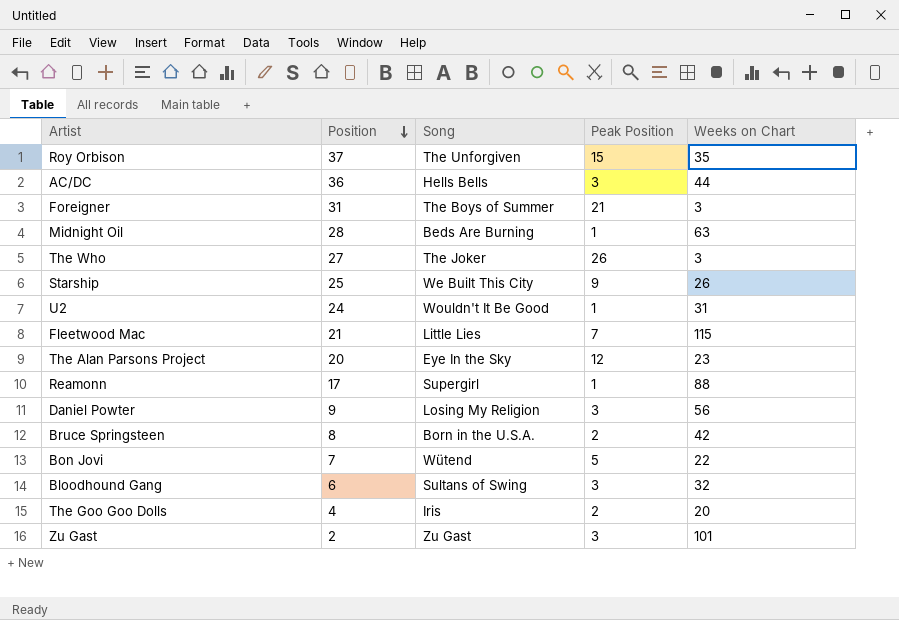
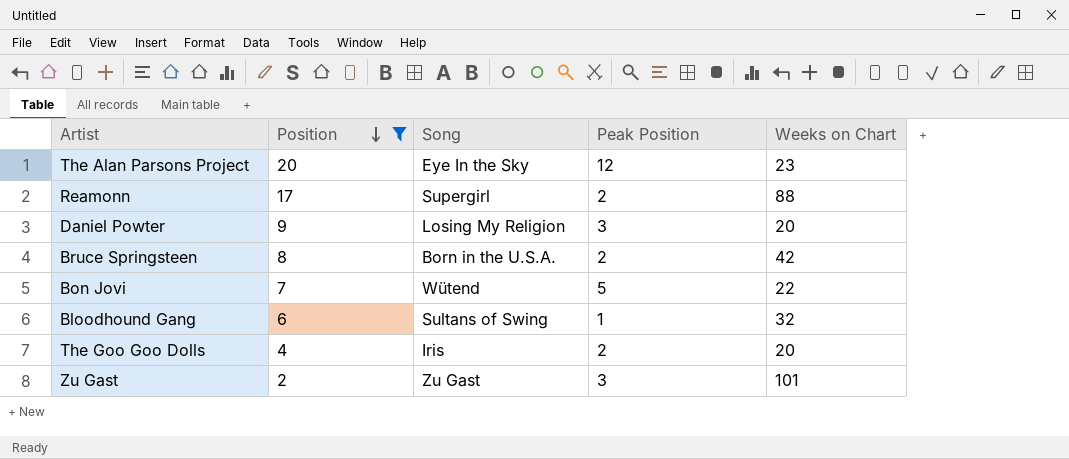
filter: none -> Position <= 20
Reamonn | Peak Position: 1 -> 2
Daniel Powter | Weeks on Chart: 56 -> 20
Bloodhound Gang | Peak Position: 3 -> 1

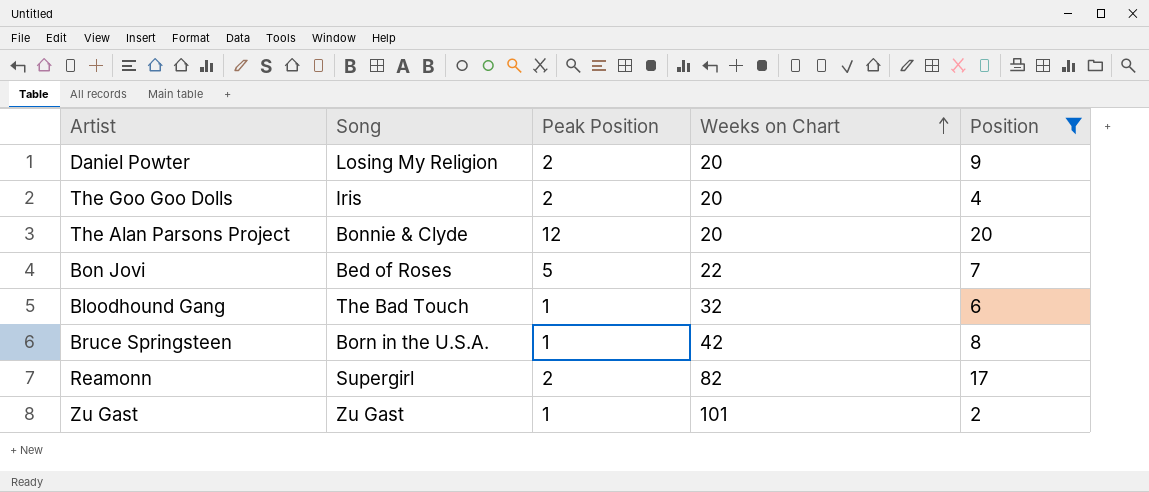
row order: Position descending -> Weeks on Chart ascending
column Position | position: 2 -> 5
Daniel Powter | Peak Position: 3 -> 2
The Alan Parsons Project | Song: Eye In the Sky -> Bonnie & Clyde
The Alan Parsons Project | Weeks on Chart: 23 -> 20
Bon Jovi | Song: Wütend -> Bed of Roses
Bloodhound Gang | Song: Sultans of Swing -> The Bad Touch
Bruce Springsteen | Peak Position: 2 -> 1
Reamonn | Weeks on Chart: 88 -> 82
Zu Gast | Peak Position: 3 -> 1

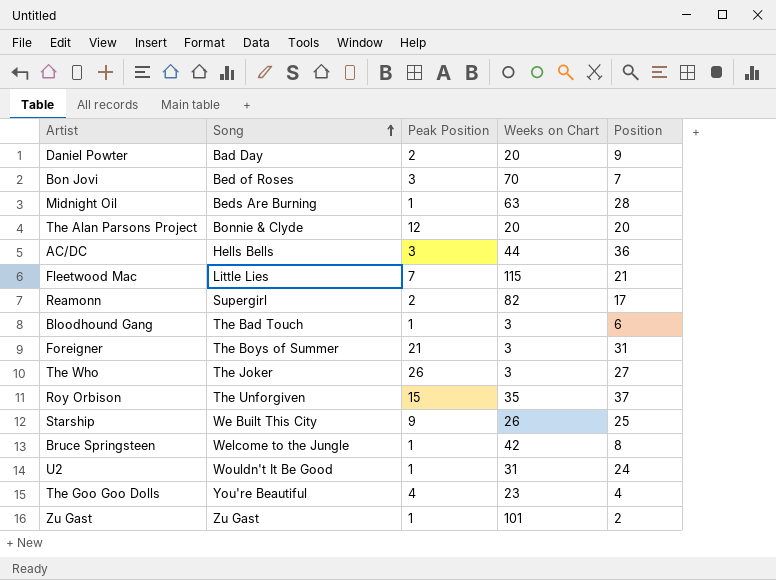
filter: Position <= 20 -> none
row order: Weeks on Chart ascending -> Song ascending
Daniel Powter | Song: Losing My Religion -> Bad Day
Bon Jovi | Peak Position: 5 -> 3
Bon Jovi | Weeks on Chart: 22 -> 70
Bloodhound Gang | Weeks on Chart: 32 -> 3
Bruce Springsteen | Song: Born in the U.S.A. -> Welcome to the Jungle
The Goo Goo Dolls | Song: Iris -> You're Beautiful
The Goo Goo Dolls | Peak Position: 2 -> 4
The Goo Goo Dolls | Weeks on Chart: 20 -> 23

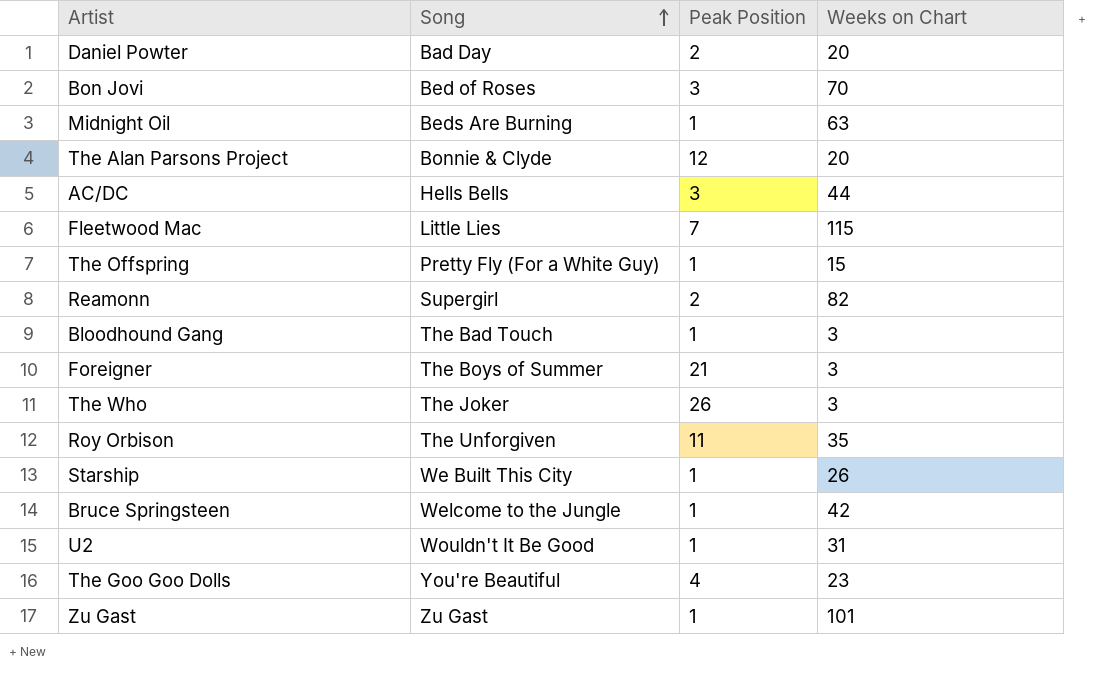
column Position | position: 5 -> none
row The Offspring: none -> Pretty Fly (For a White Guy) | 1 | 15
Roy Orbison | Peak Position: 15 -> 11
Starship | Peak Position: 9 -> 1

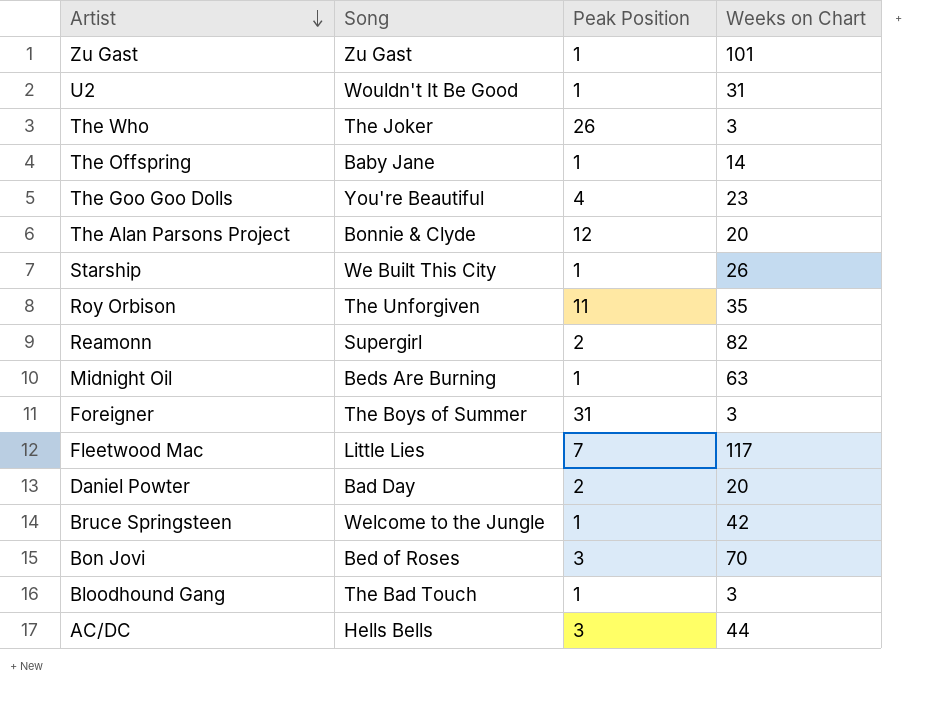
row order: Song ascending -> Artist descending
The Offspring | Song: Pretty Fly (For a White Guy) -> Baby Jane
The Offspring | Weeks on Chart: 15 -> 14
Foreigner | Peak Position: 21 -> 31
Fleetwood Mac | Weeks on Chart: 115 -> 117

